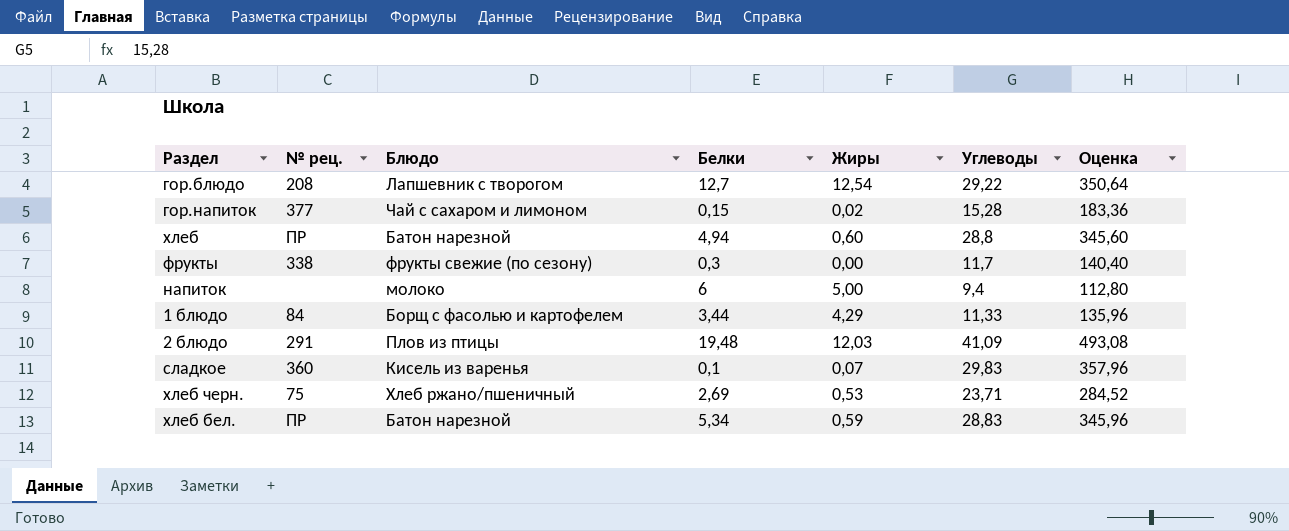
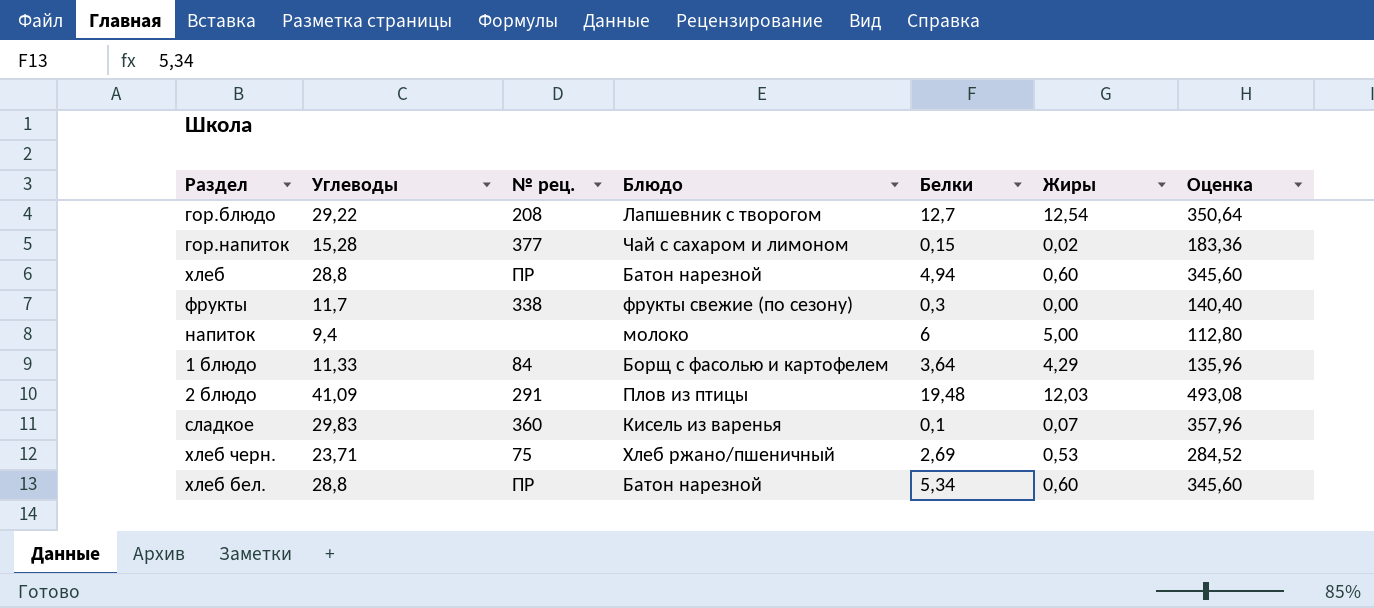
column Углеводы | position: 6 -> 2
1 блюдо | Белки: 3,44 -> 3,64
хлеб бел. | Углеводы: 28,83 -> 28,8
хлеб бел. | Жиры: 0,59 -> 0,60
хлеб бел. | Оценка: 345,96 -> 345,60

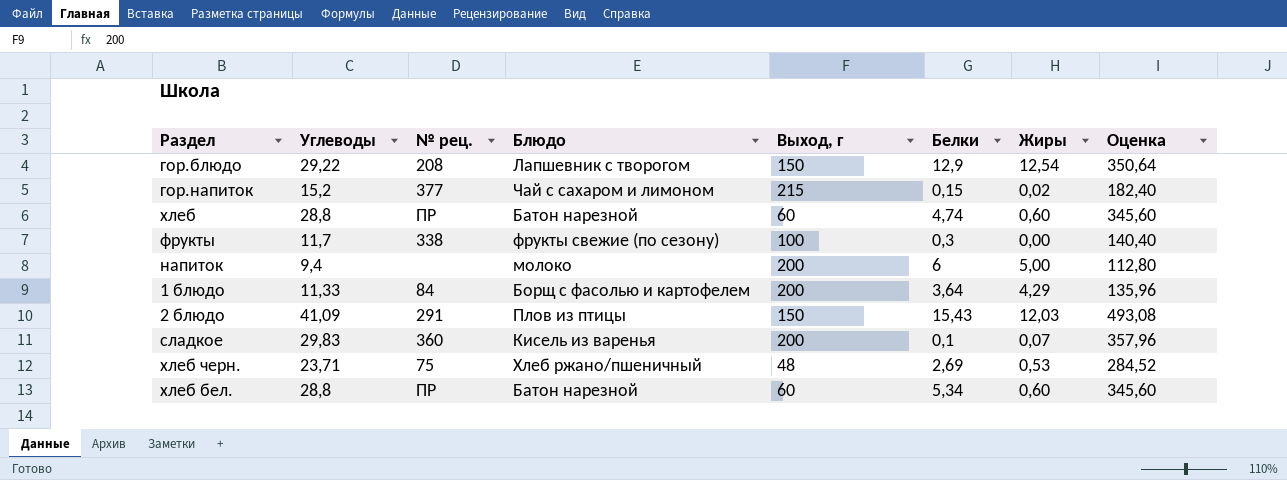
column Выход, г | position: none -> 5
гор.блюдо | Белки: 12,7 -> 12,9
гор.напиток | Углеводы: 15,28 -> 15,2
гор.напиток | Оценка: 183,36 -> 182,40
хлеб | Белки: 4,94 -> 4,74
2 блюдо | Белки: 19,48 -> 15,43

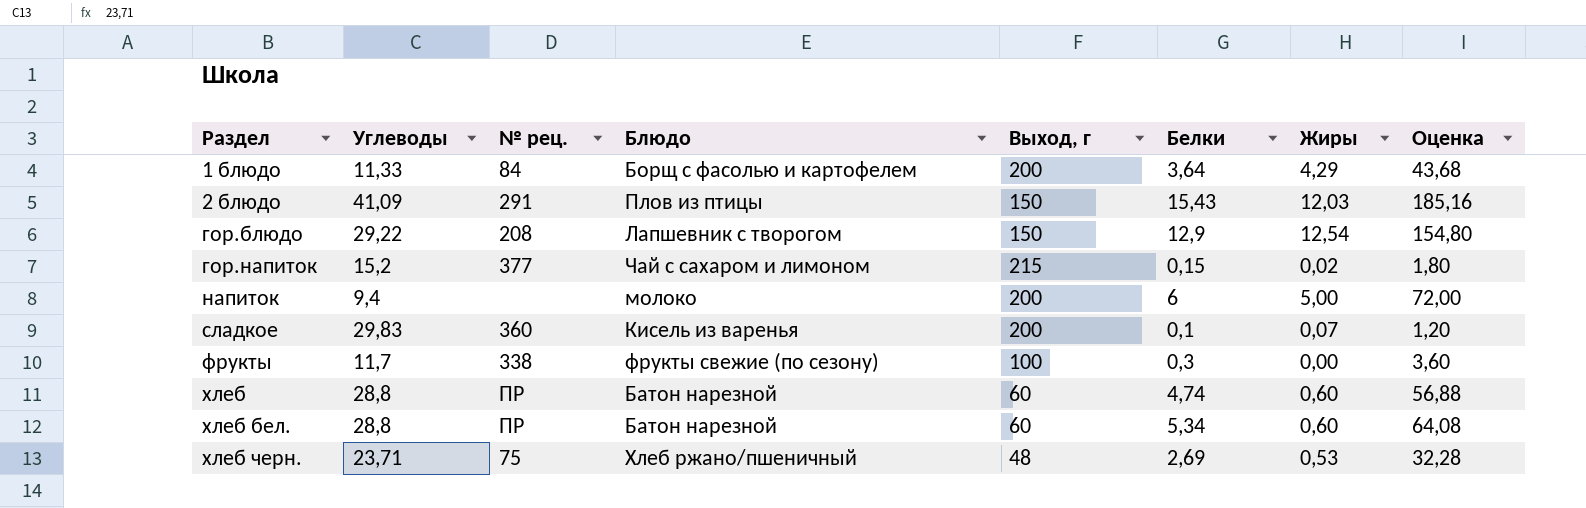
row order: none -> Раздел ascending
column Оценка | formula: [Углеводы] * 12 -> [Белки] * 12

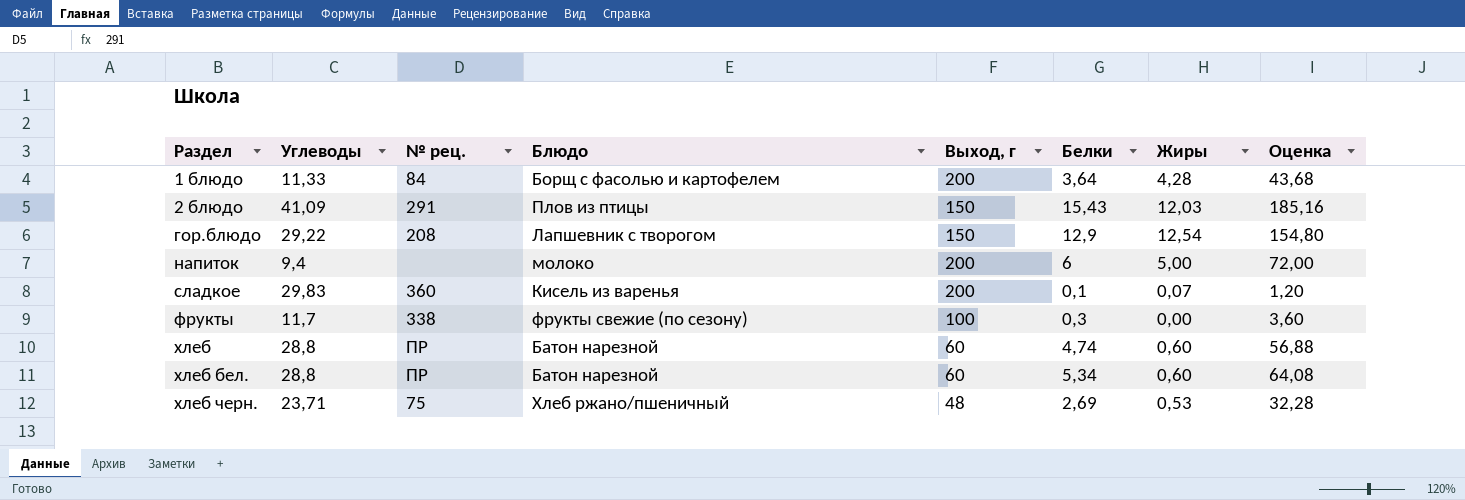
row гор.напиток: 15,2 | 377 | Чай с сахаром и лимоном | 215 | 0,15 | 0,02 | 1,80 -> none
1 блюдо | Жиры: 4,29 -> 4,28

